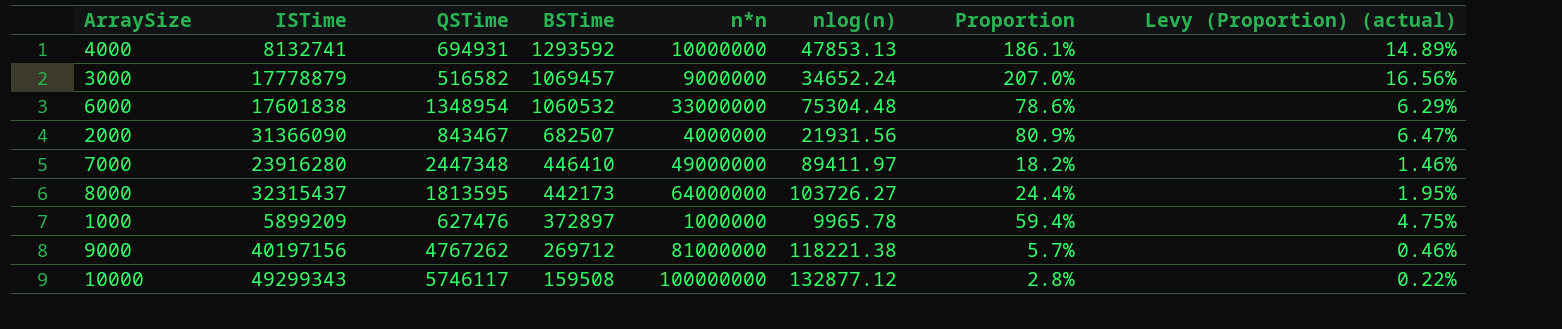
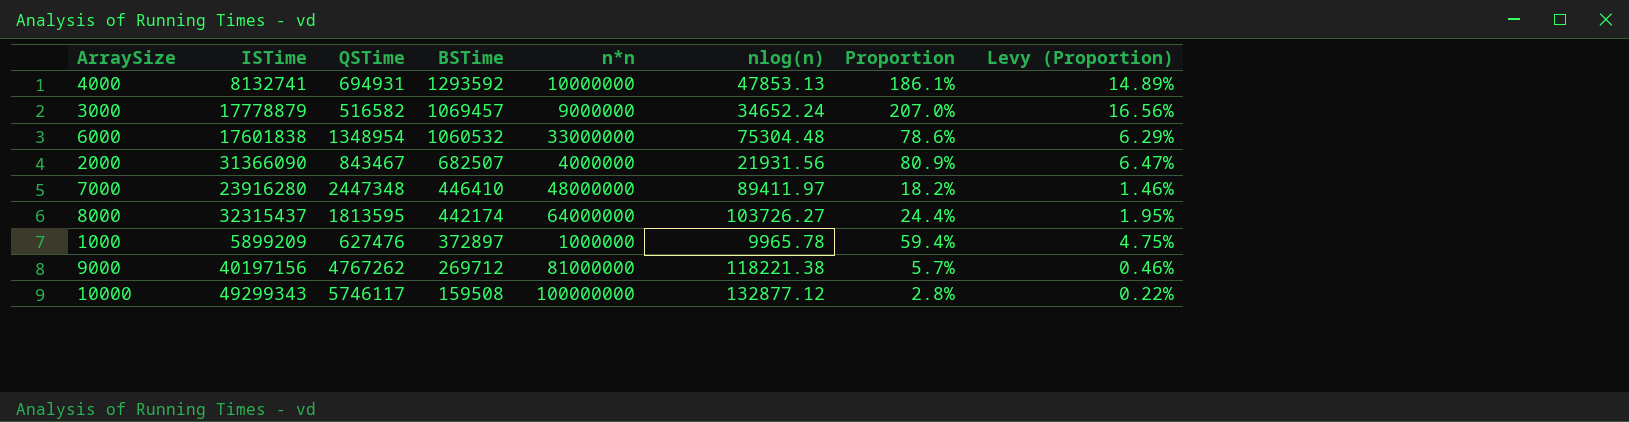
column name: Levy (Proportion) (actual) -> Levy (Proportion)
7000 | n*n: 49000000 -> 48000000
8000 | BSTime: 442173 -> 442174

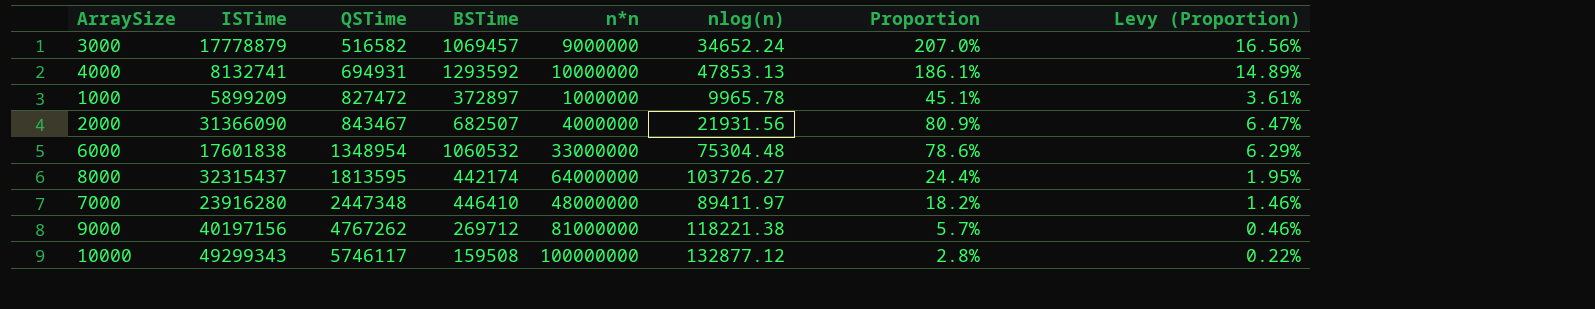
row order: BSTime descending -> QSTime ascending
1000 | QSTime: 627476 -> 827472
1000 | Proportion: 59.4% -> 45.1%
1000 | Levy (Proportion): 4.75% -> 3.61%

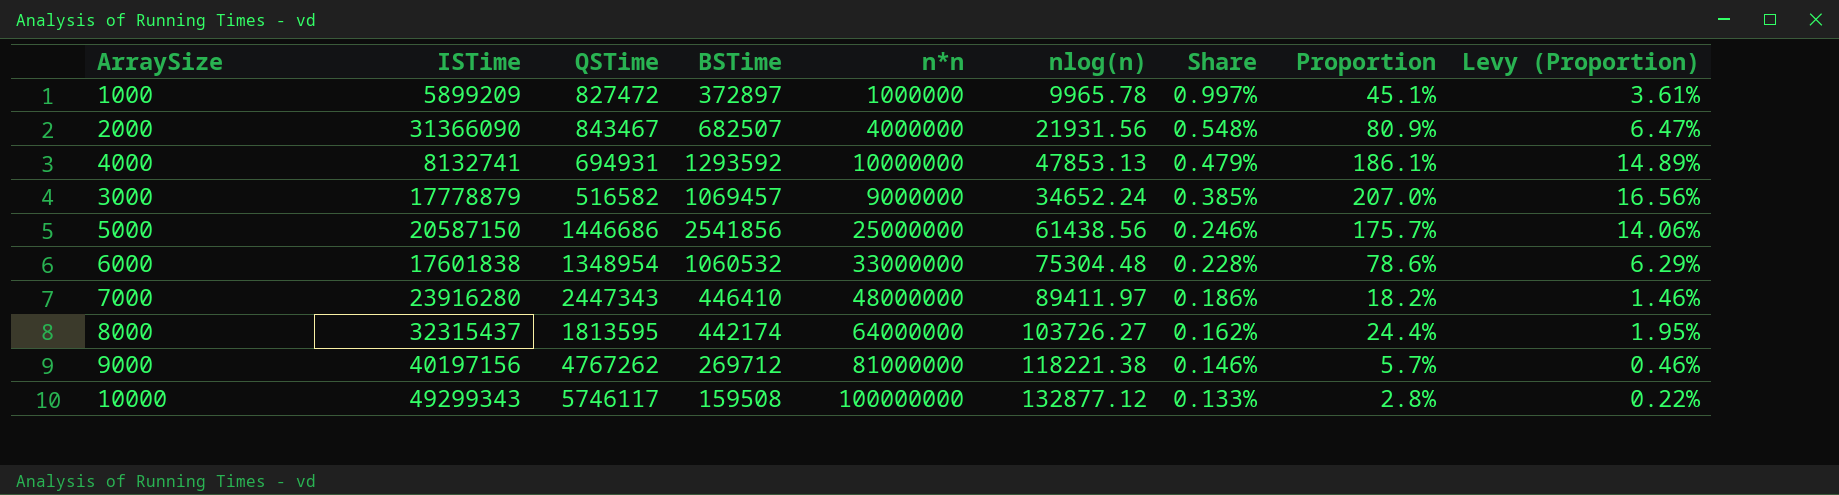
row order: QSTime ascending -> Share descending
column Share | formula: none -> [nlog(n)] / [n*n]
row 5000: none -> 20587150 | 1446686 | 2541856 | 25000000 | 61438.56 | 0.246% | 175.7% | 14.06%
7000 | QSTime: 2447348 -> 2447343

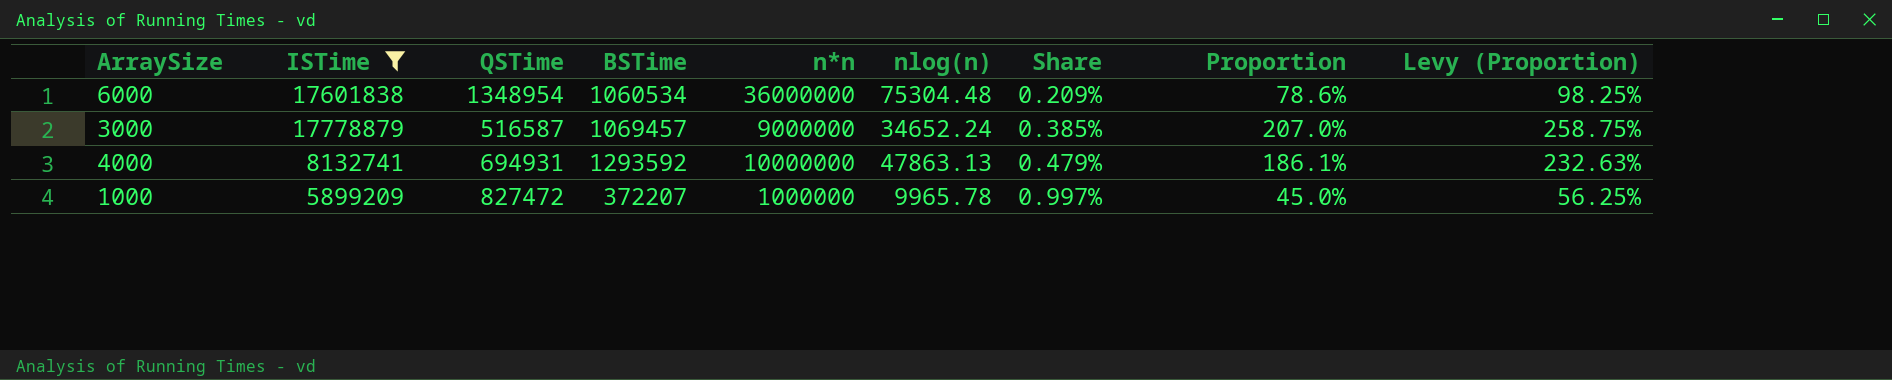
filter: none -> ISTime <= 17778879
row order: Share descending -> Share ascending
column Levy (Proportion) | formula: [Proportion] * 0.08 -> [Proportion] * 1.25
6000 | BSTime: 1060532 -> 1060534
6000 | n*n: 33000000 -> 36000000
6000 | Share: 0.228% -> 0.209%
3000 | QSTime: 516582 -> 516587
4000 | nlog(n): 47853.13 -> 47863.13
1000 | BSTime: 372897 -> 372207
1000 | Proportion: 45.1% -> 45.0%

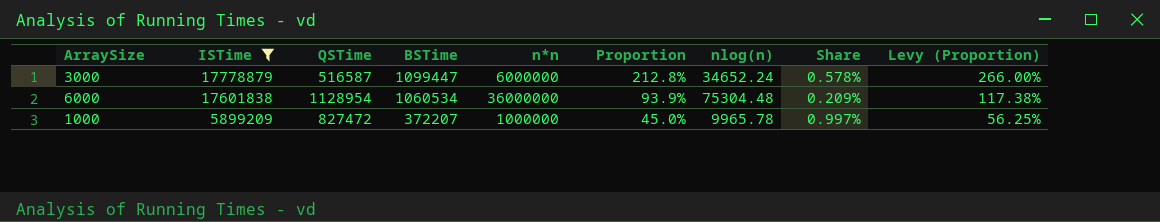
row order: Share ascending -> ISTime descending
column Proportion | position: 8 -> 6
row 4000: 8132741 | 694931 | 1293592 | 10000000 | 47863.13 | 0.479% | 186.1% | 232.63% -> none
3000 | BSTime: 1069457 -> 1099447
3000 | n*n: 9000000 -> 6000000
3000 | Proportion: 207.0% -> 212.8%
3000 | Share: 0.385% -> 0.578%
3000 | Levy (Proportion): 258.75% -> 266.00%
6000 | QSTime: 1348954 -> 1128954
6000 | Proportion: 78.6% -> 93.9%
6000 | Levy (Proportion): 98.25% -> 117.38%

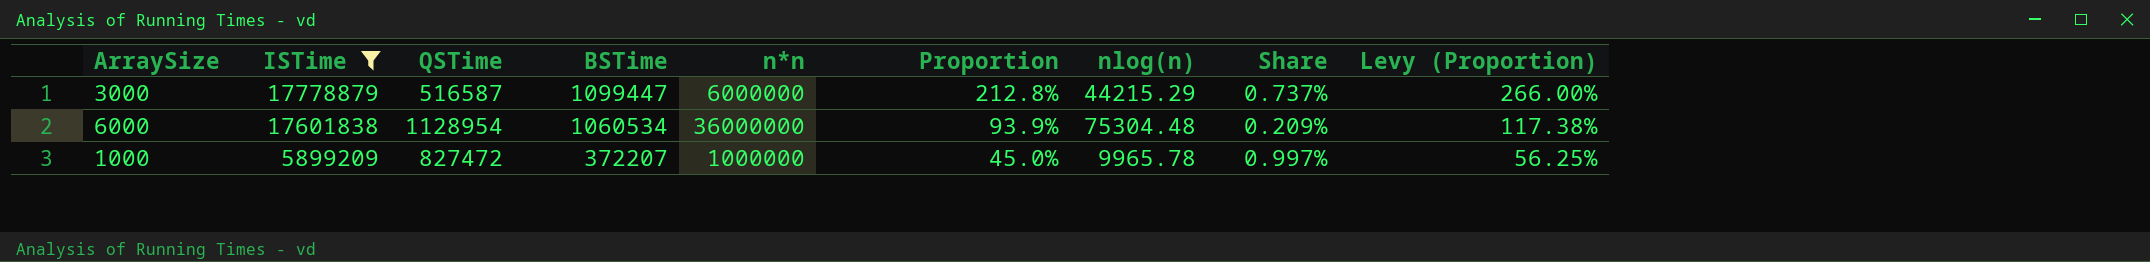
3000 | nlog(n): 34652.24 -> 44215.29
3000 | Share: 0.578% -> 0.737%

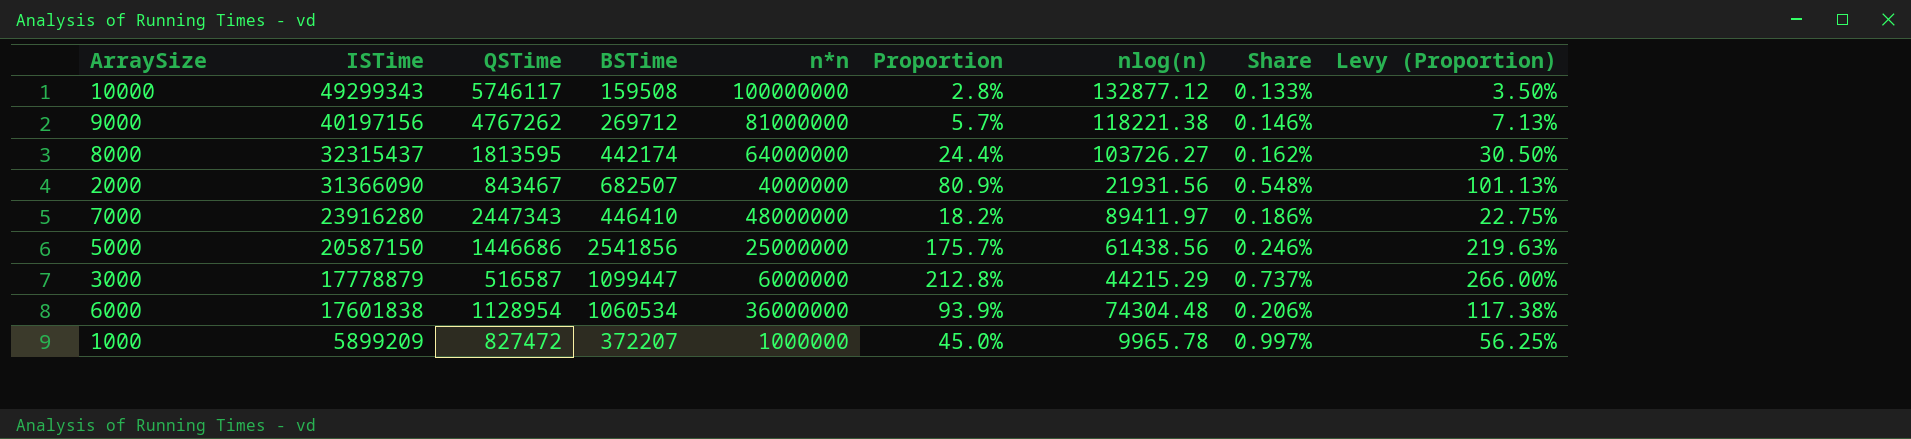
filter: ISTime <= 17778879 -> none
6000 | nlog(n): 75304.48 -> 74304.48
6000 | Share: 0.209% -> 0.206%

